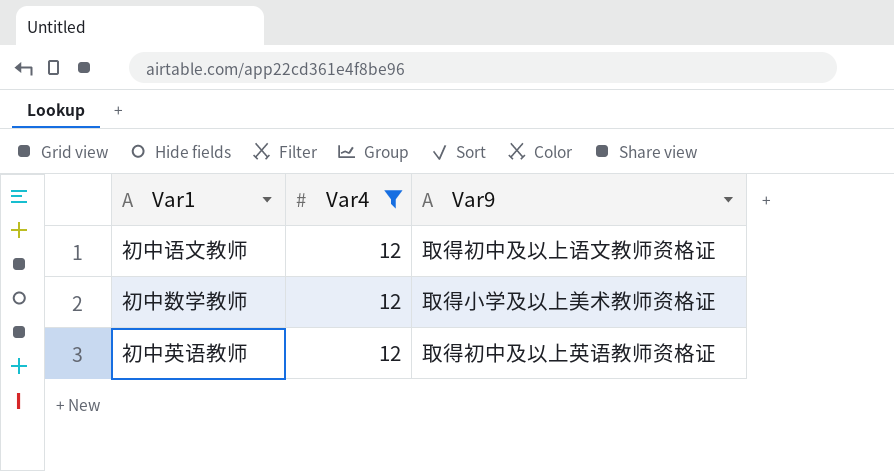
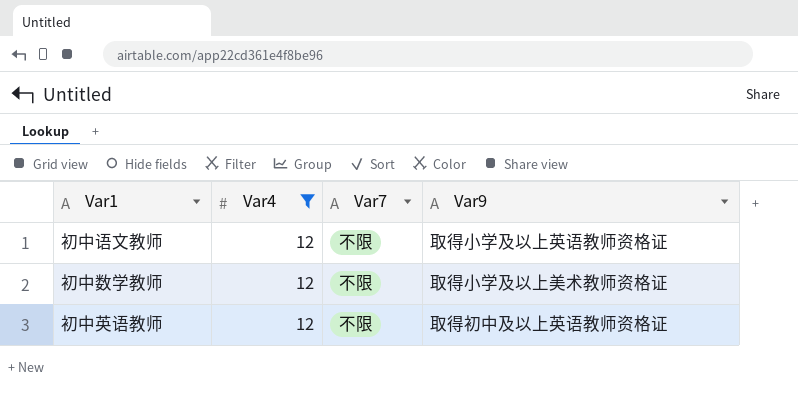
column Var7 | position: none -> 3
初中语文教师 | Var9: 取得初中及以上语文教师资格证 -> 取得小学及以上英语教师资格证

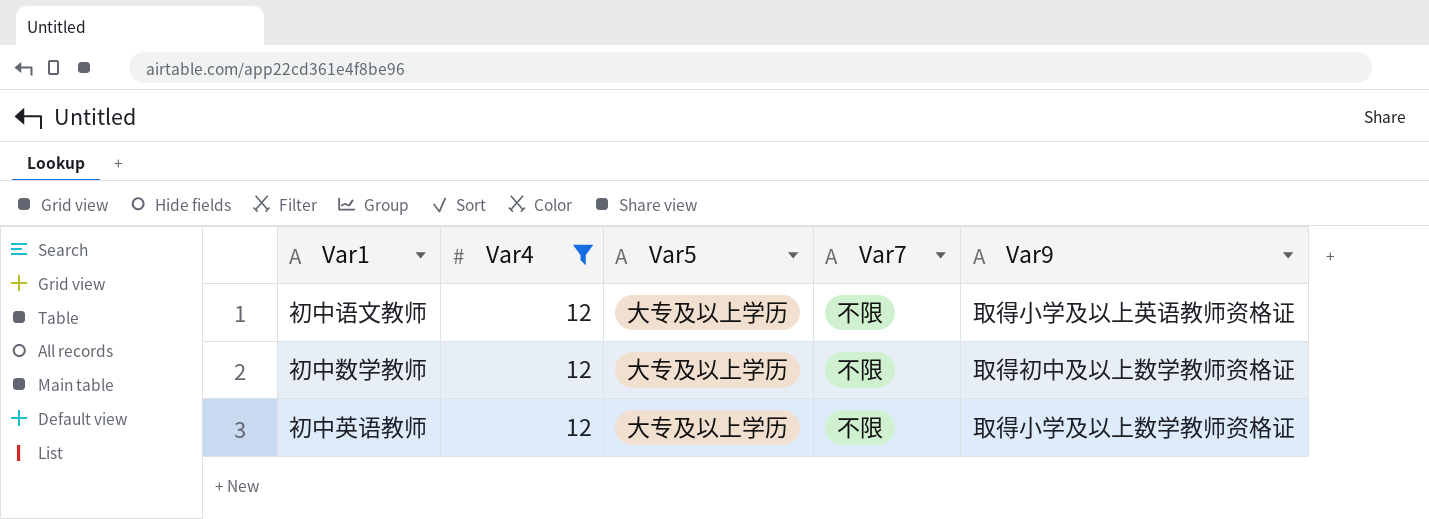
column Var5 | position: none -> 3
初中数学教师 | Var9: 取得小学及以上美术教师资格证 -> 取得初中及以上数学教师资格证
初中英语教师 | Var9: 取得初中及以上英语教师资格证 -> 取得小学及以上数学教师资格证

